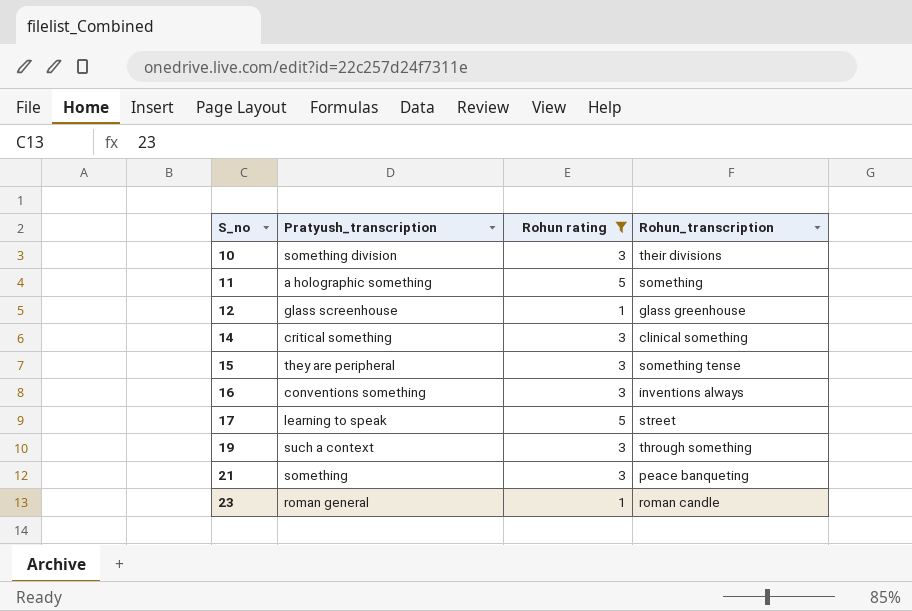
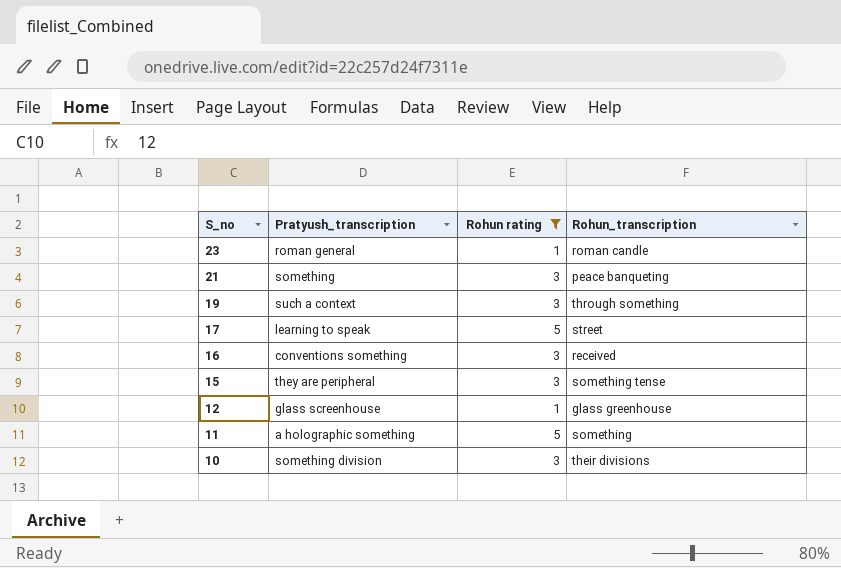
row order: S_no ascending -> S_no descending
row 14: critical something | 3 | clinical something -> none
16 | Rohun_transcription: inventions always -> received

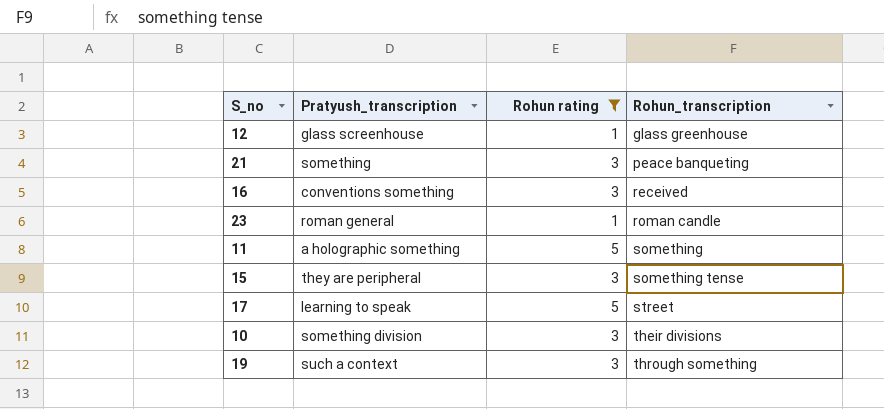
row order: S_no descending -> Rohun_transcription ascending

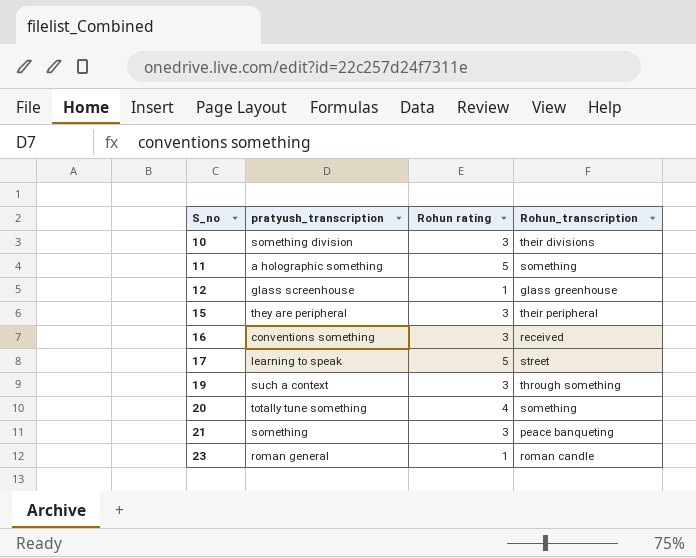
filter: Rohun rating != 4 -> none
row order: Rohun_transcription ascending -> S_no ascending
column name: Pratyush_transcription -> pratyush_transcription
15 | Rohun_transcription: something tense -> their peripheral

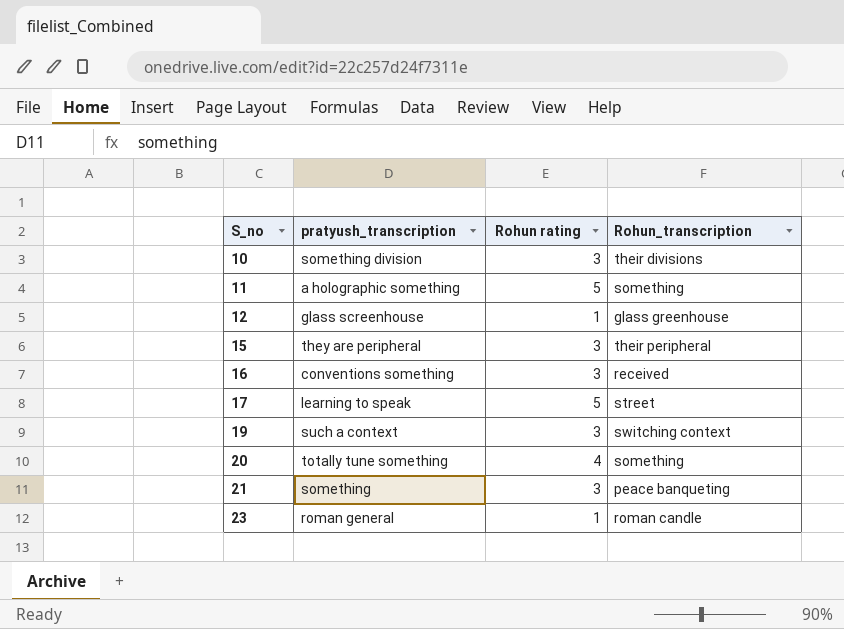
19 | Rohun_transcription: through something -> switching context

